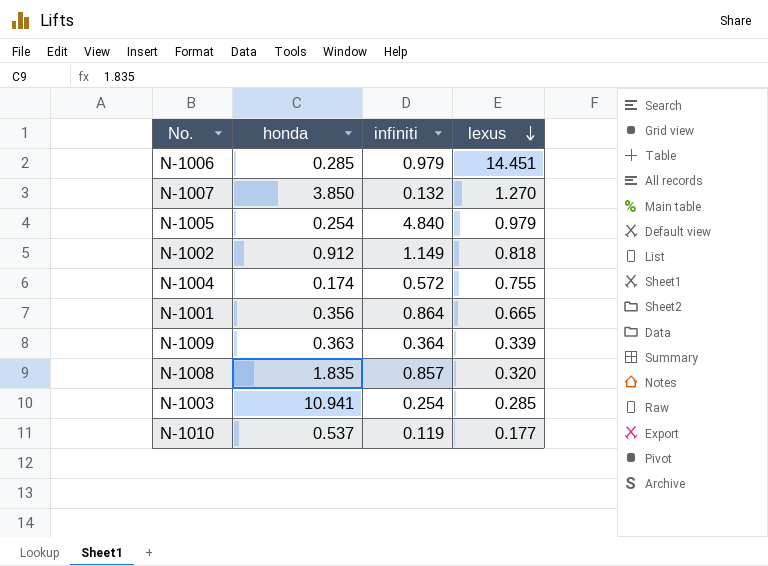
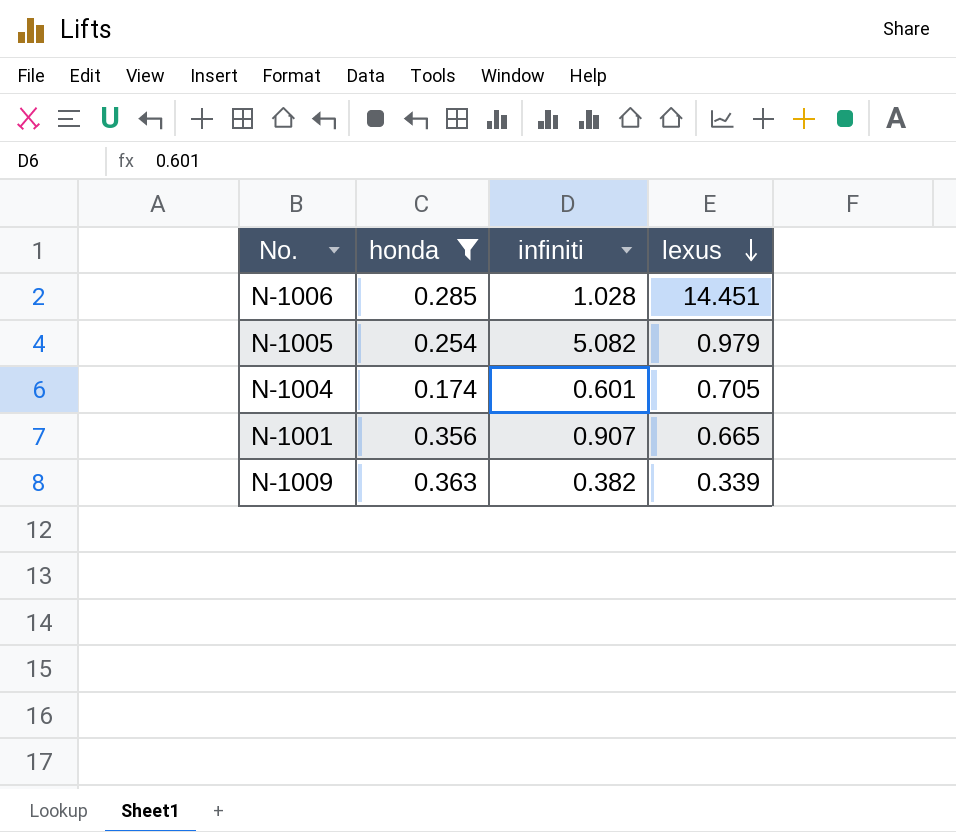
filter: none -> honda <= 0.363
N-1006 | infiniti: 0.979 -> 1.028
N-1005 | infiniti: 4.840 -> 5.082
N-1004 | infiniti: 0.572 -> 0.601
N-1004 | lexus: 0.755 -> 0.705
N-1001 | infiniti: 0.864 -> 0.907
N-1009 | infiniti: 0.364 -> 0.382

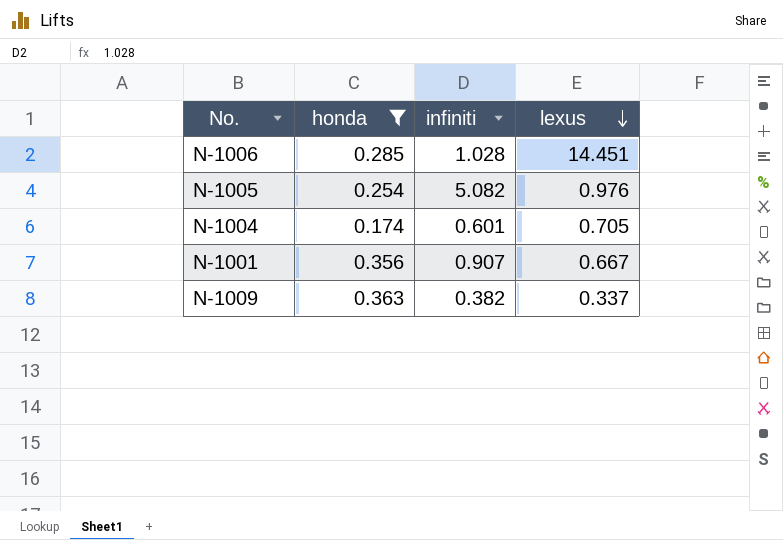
N-1005 | lexus: 0.979 -> 0.976
N-1001 | lexus: 0.665 -> 0.667
N-1009 | lexus: 0.339 -> 0.337

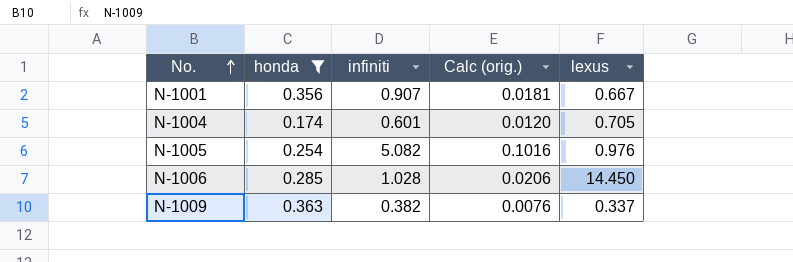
row order: lexus descending -> No. ascending
column Calc (orig.) | formula: none -> [infiniti] * 0.02
N-1006 | lexus: 14.451 -> 14.450

